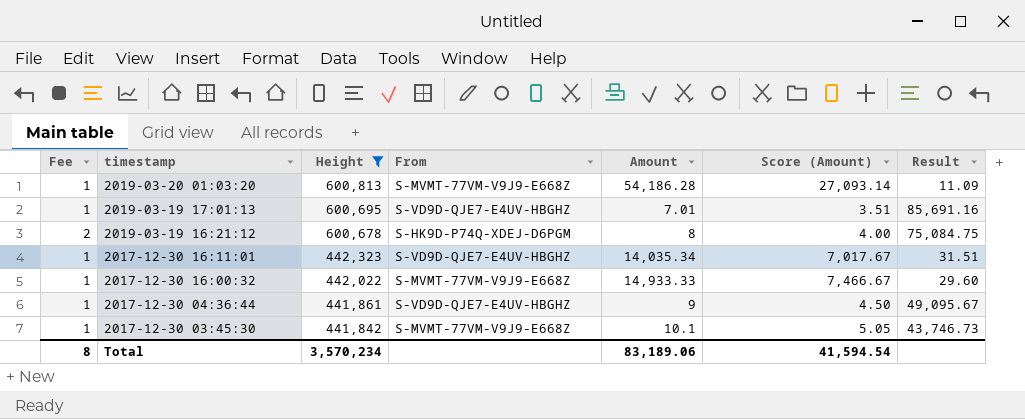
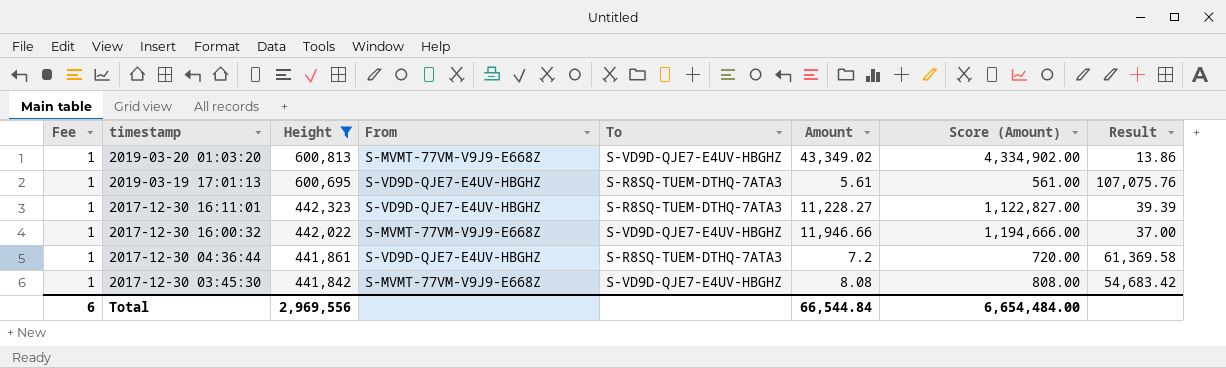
column To | position: none -> 5
column Score (Amount) | formula: [Amount] * 0.5 -> [Amount] * 100
row 2019-03-19 16:21:12: 2 | 600,678 | S-HK9D-P74Q-XDEJ-D6PGM | 8 | 4.00 | 75,084.75 -> none
2019-03-20 01:03:20 | Amount: 54,186.28 -> 43,349.02
2019-03-20 01:03:20 | Result: 11.09 -> 13.86
2019-03-19 17:01:13 | Amount: 7.01 -> 5.61
2019-03-19 17:01:13 | Result: 85,691.16 -> 107,075.76
2017-12-30 16:11:01 | Amount: 14,035.34 -> 11,228.27
2017-12-30 16:11:01 | Result: 31.51 -> 39.39
2017-12-30 16:00:32 | Amount: 14,933.33 -> 11,946.66
2017-12-30 16:00:32 | Result: 29.60 -> 37.00
2017-12-30 04:36:44 | Amount: 9 -> 7.2
2017-12-30 04:36:44 | Result: 49,095.67 -> 61,369.58
2017-12-30 03:45:30 | Amount: 10.1 -> 8.08
2017-12-30 03:45:30 | Result: 43,746.73 -> 54,683.42
Total | Fee: 8 -> 6
Total | Height: 3,570,234 -> 2,969,556
Total | Amount: 83,189.06 -> 66,544.84
Total | Score (Amount): 41,594.54 -> 6,654,484.00

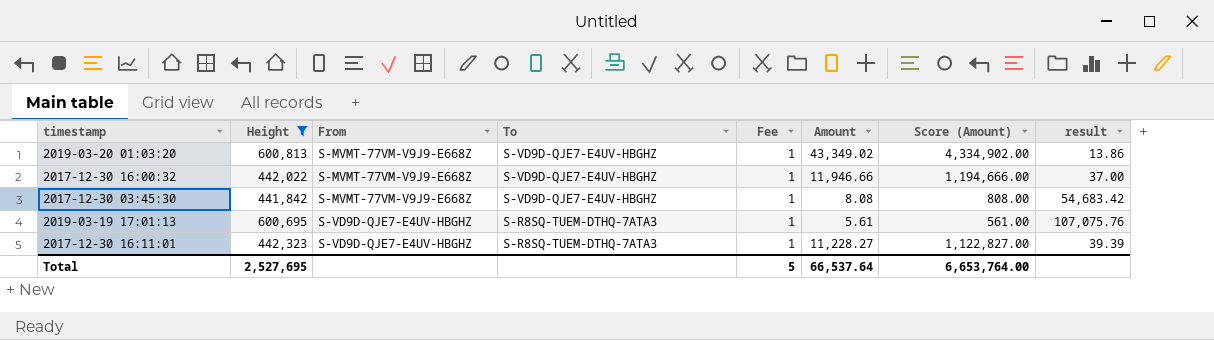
row order: timestamp descending -> From ascending
column Fee | position: 1 -> 5
column name: Result -> result
row 2017-12-30 04:36:44: 1 | 441,861 | S-VD9D-QJE7-E4UV-HBGHZ | S-R8SQ-TUEM-DTHQ-7ATA3 | 7.2 | 720.00 | 61,369.58 -> none
Total | Height: 2,969,556 -> 2,527,695
Total | Fee: 6 -> 5
Total | Amount: 66,544.84 -> 66,537.64
Total | Score (Amount): 6,654,484.00 -> 6,653,764.00

